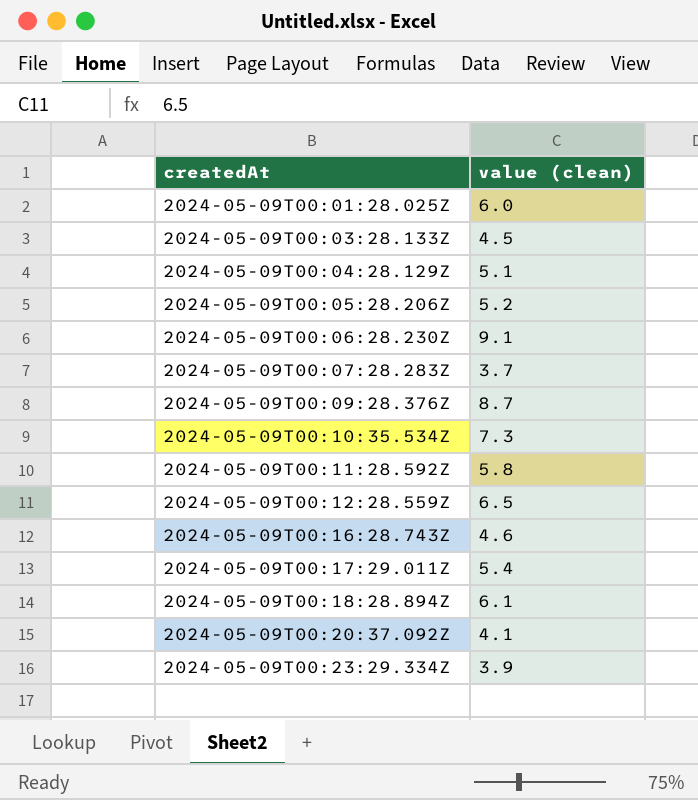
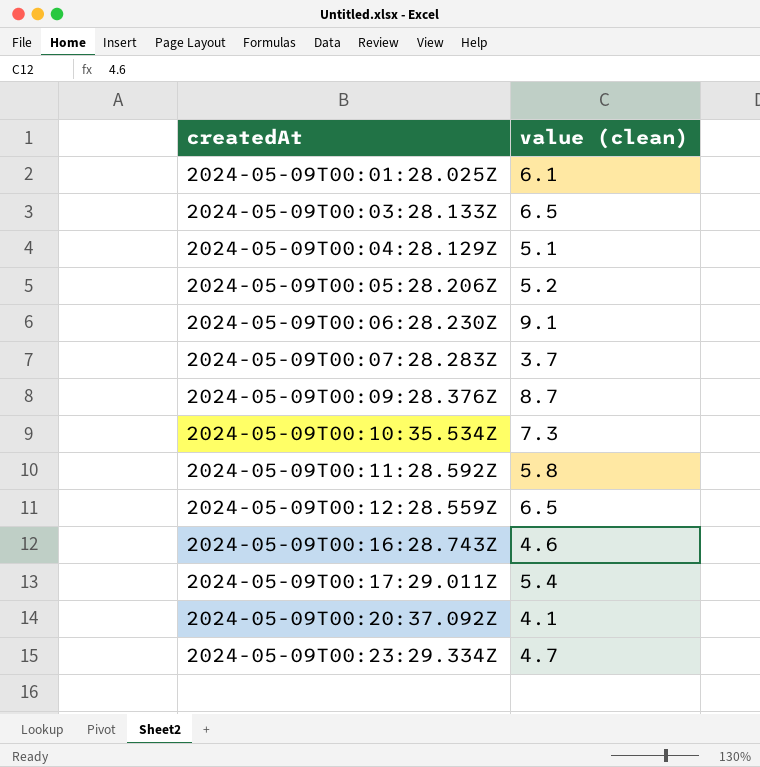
row 2024-05-09T00:18:28.894Z: 6.1 -> none
2024-05-09T00:01:28.025Z | value (clean): 6.0 -> 6.1
2024-05-09T00:03:28.133Z | value (clean): 4.5 -> 6.5
2024-05-09T00:23:29.334Z | value (clean): 3.9 -> 4.7

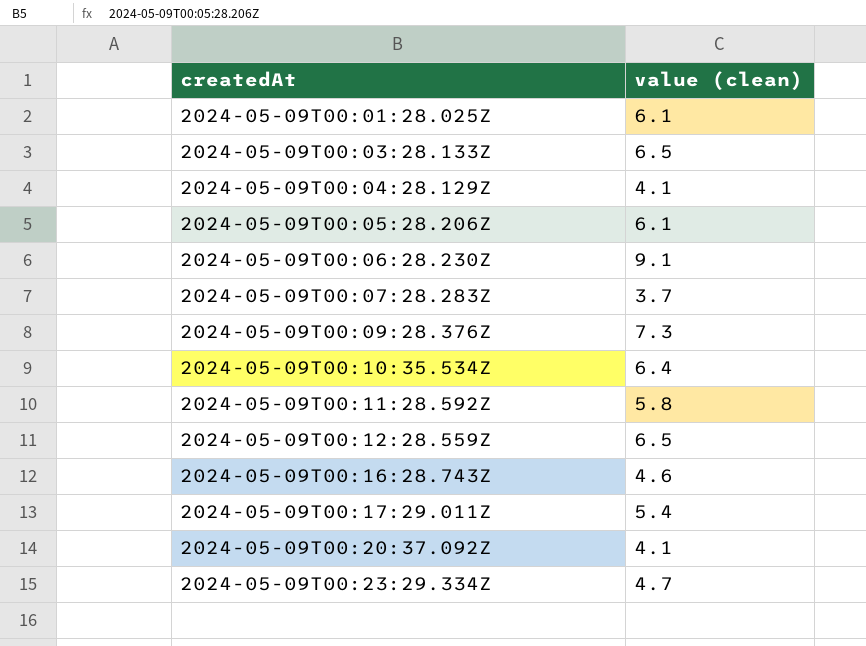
2024-05-09T00:04:28.129Z | value (clean): 5.1 -> 4.1
2024-05-09T00:05:28.206Z | value (clean): 5.2 -> 6.1
2024-05-09T00:09:28.376Z | value (clean): 8.7 -> 7.3
2024-05-09T00:10:35.534Z | value (clean): 7.3 -> 6.4

